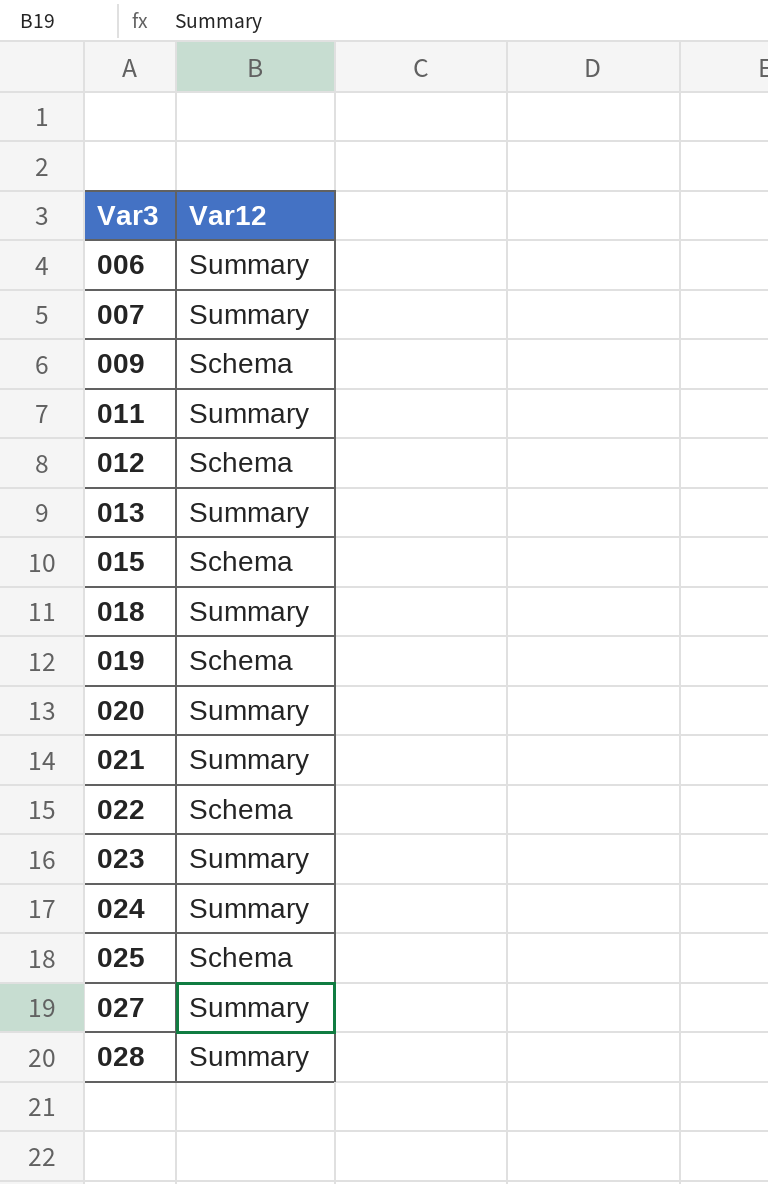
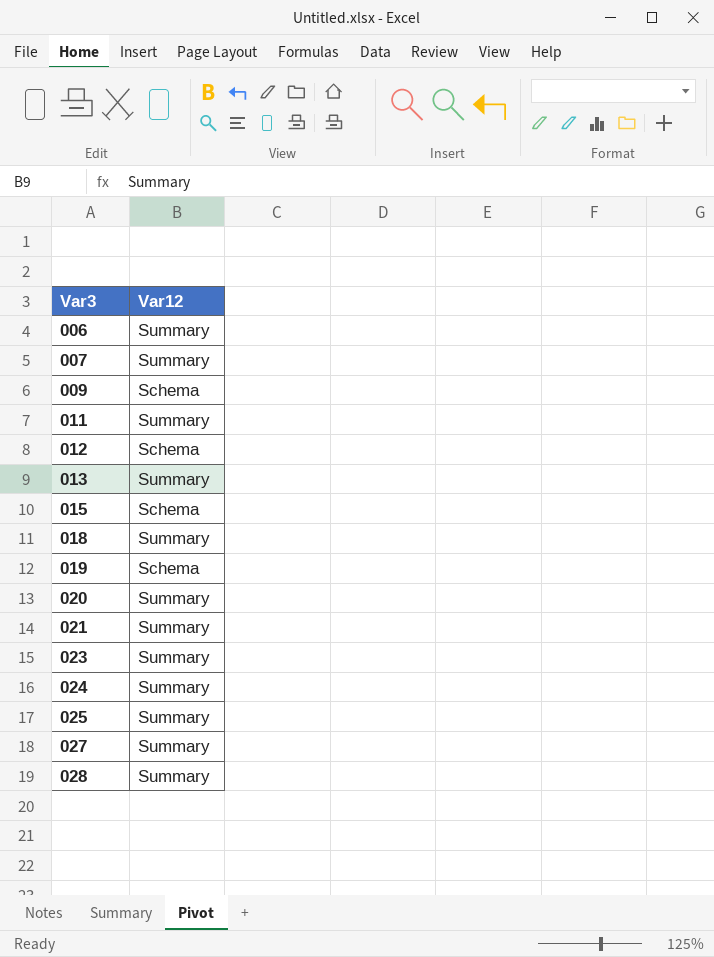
row 022: Schema -> none
025 | Var12: Schema -> Summary

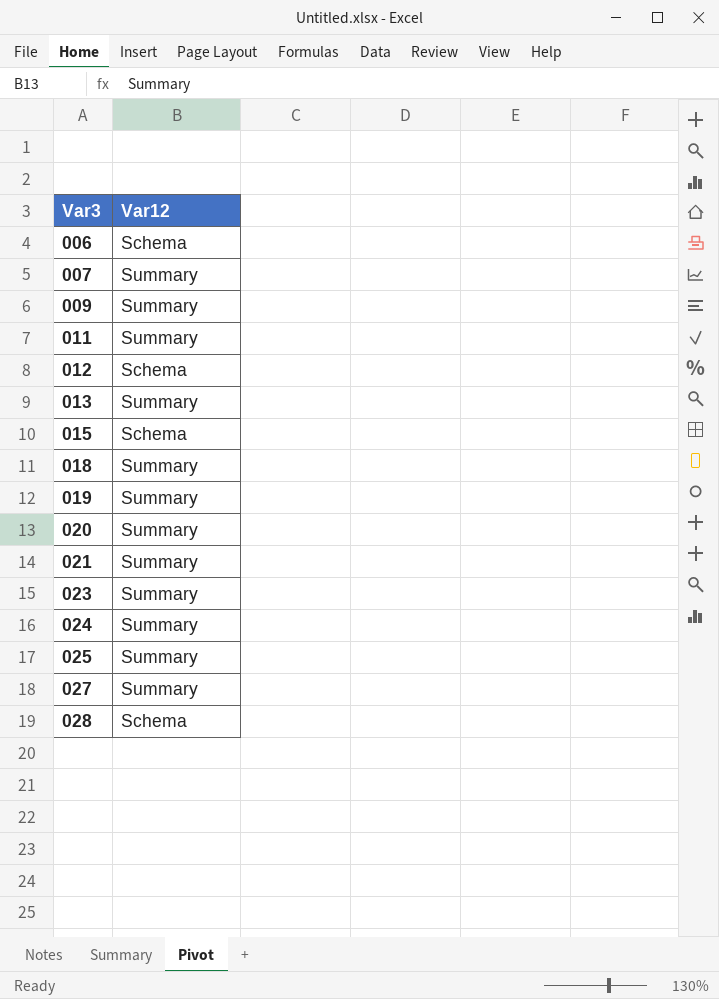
006 | Var12: Summary -> Schema
009 | Var12: Schema -> Summary
019 | Var12: Schema -> Summary
028 | Var12: Summary -> Schema

